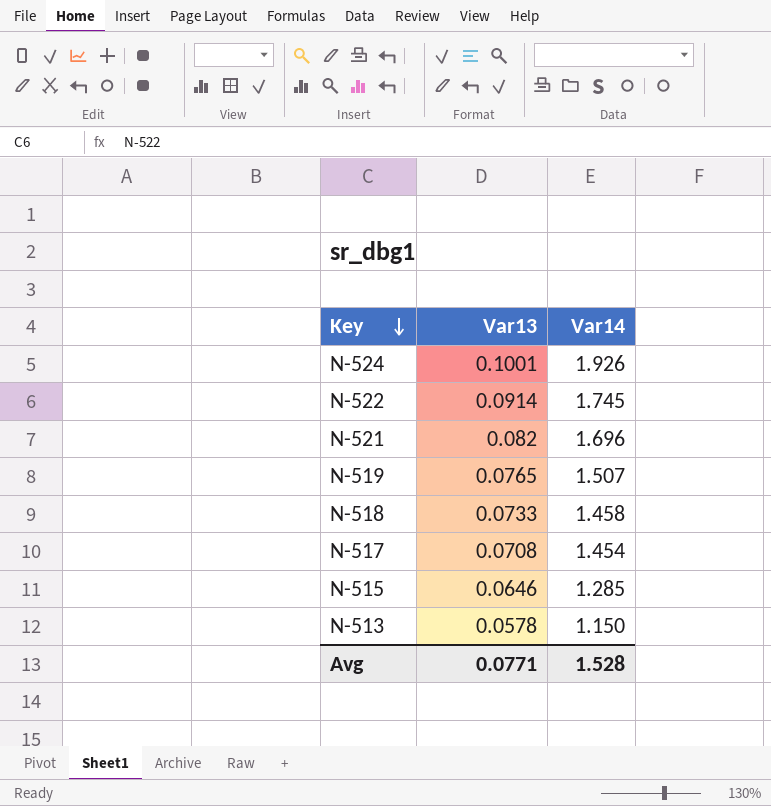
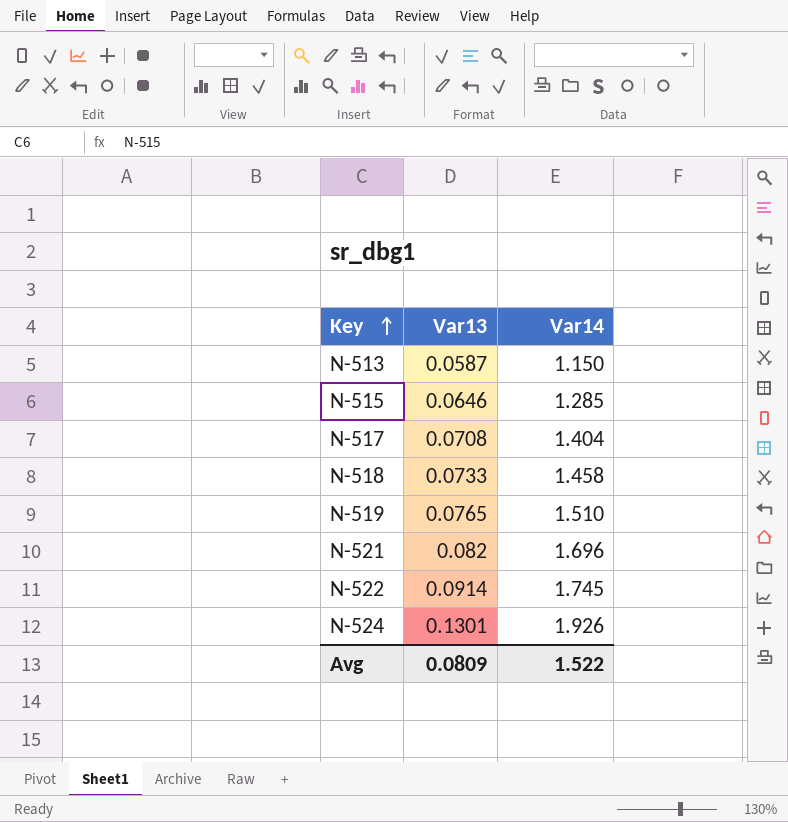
row order: Key descending -> Key ascending
N-513 | Var13: 0.0578 -> 0.0587
N-517 | Var14: 1.454 -> 1.404
N-519 | Var14: 1.507 -> 1.510
N-524 | Var13: 0.1001 -> 0.1301
Avg | Var13: 0.0771 -> 0.0809
Avg | Var14: 1.528 -> 1.522

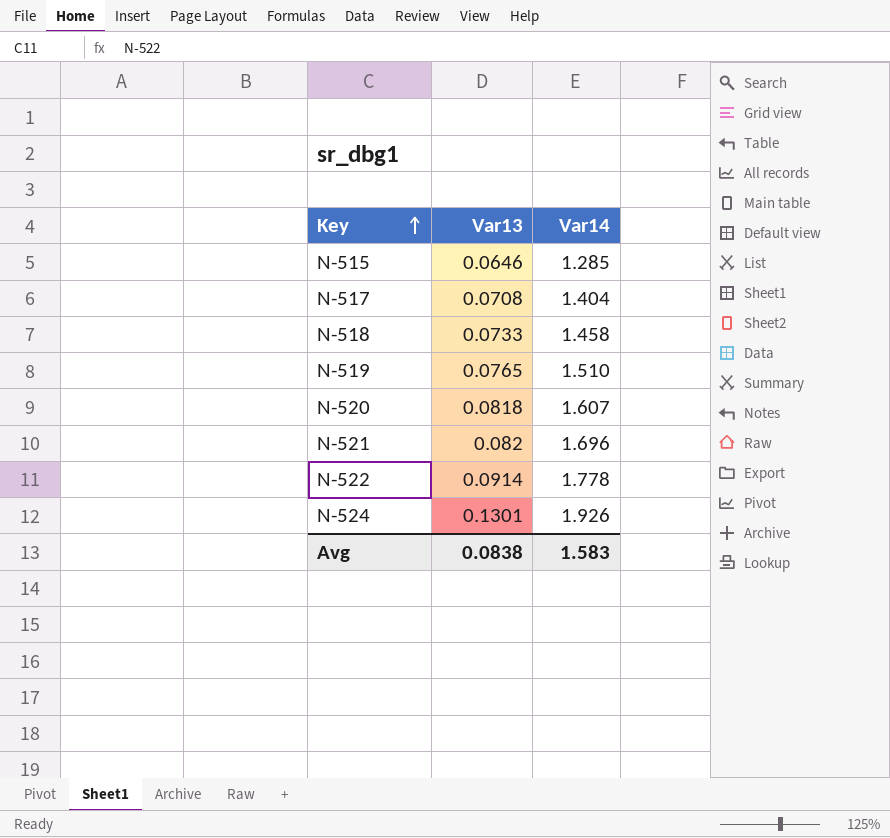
row N-513: 0.0587 | 1.150 -> none
row N-520: none -> 0.0818 | 1.607
N-522 | Var14: 1.745 -> 1.778
Avg | Var13: 0.0809 -> 0.0838
Avg | Var14: 1.522 -> 1.583

